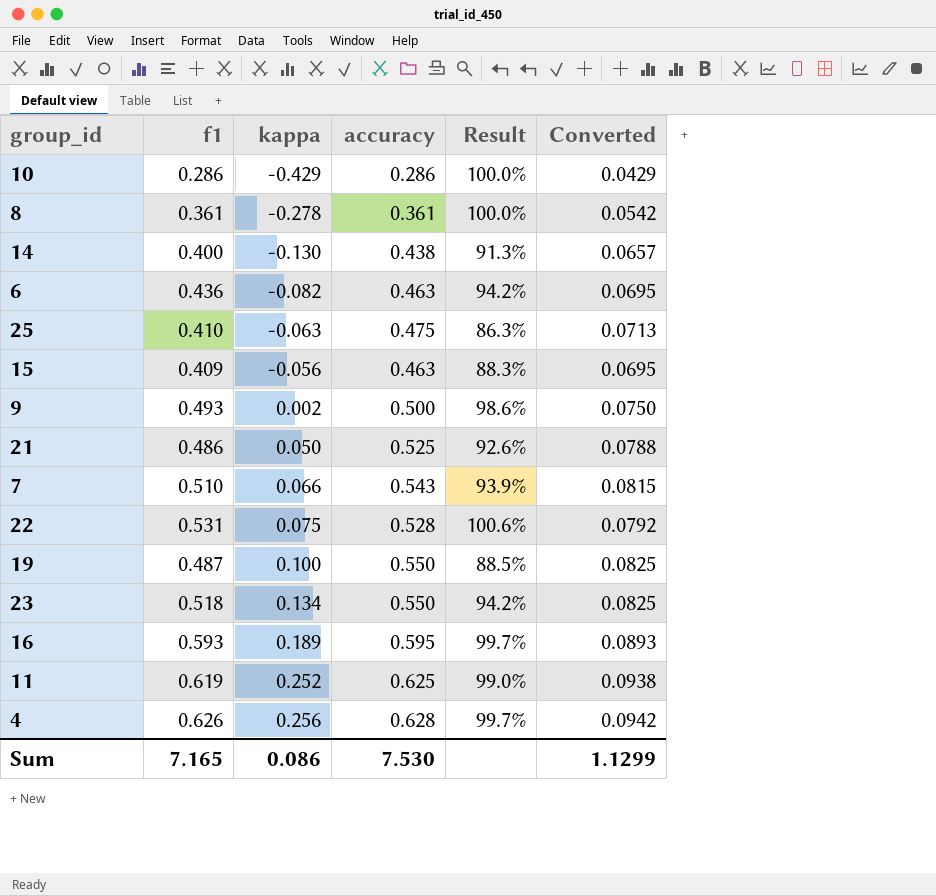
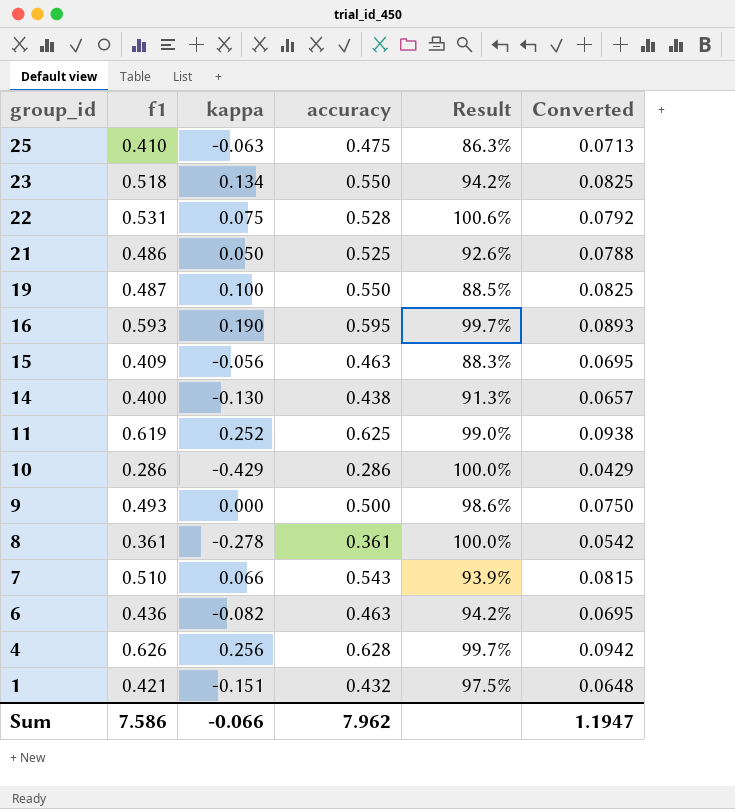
row order: kappa ascending -> group_id descending
16 | kappa: 0.189 -> 0.190
9 | kappa: 0.002 -> 0.000
row 1: none -> 0.421 | -0.151 | 0.432 | 97.5% | 0.0648
Sum | f1: 7.165 -> 7.586
Sum | kappa: 0.086 -> -0.066
Sum | accuracy: 7.530 -> 7.962
Sum | Converted: 1.1299 -> 1.1947

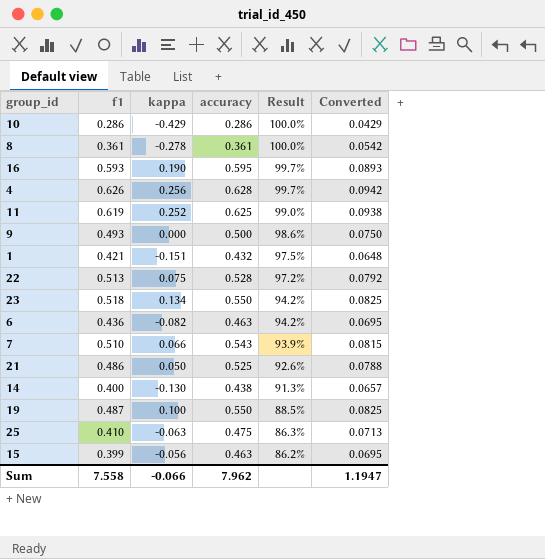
row order: group_id descending -> Result descending
22 | f1: 0.531 -> 0.513
22 | Result: 100.6% -> 97.2%
15 | f1: 0.409 -> 0.399
15 | Result: 88.3% -> 86.2%
Sum | f1: 7.586 -> 7.558

